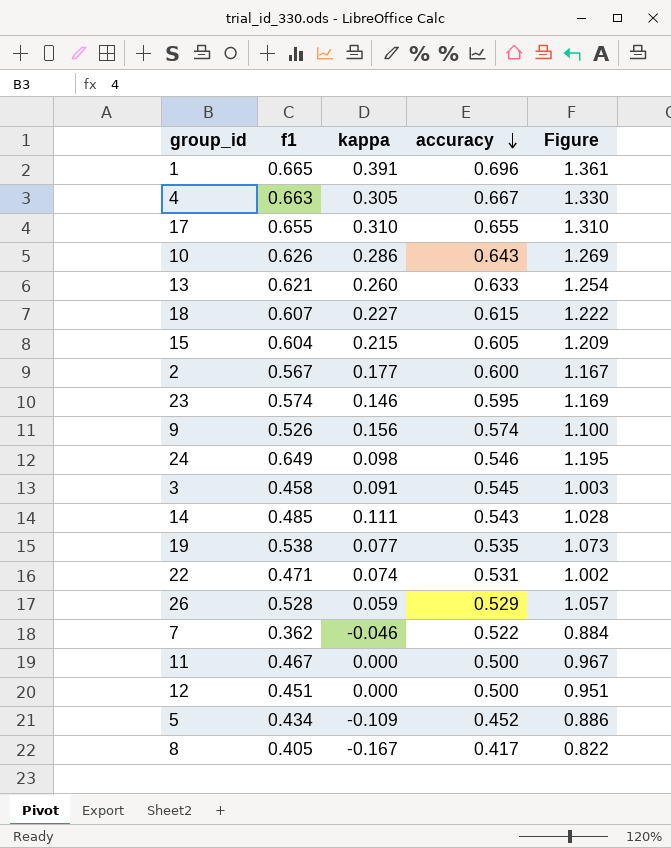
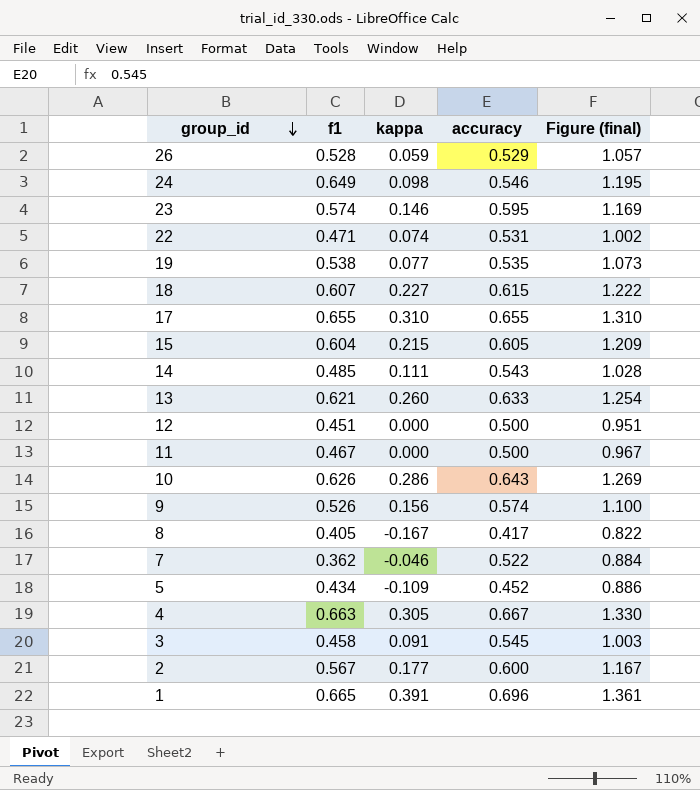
row order: accuracy descending -> group_id descending
column name: Figure -> Figure (final)

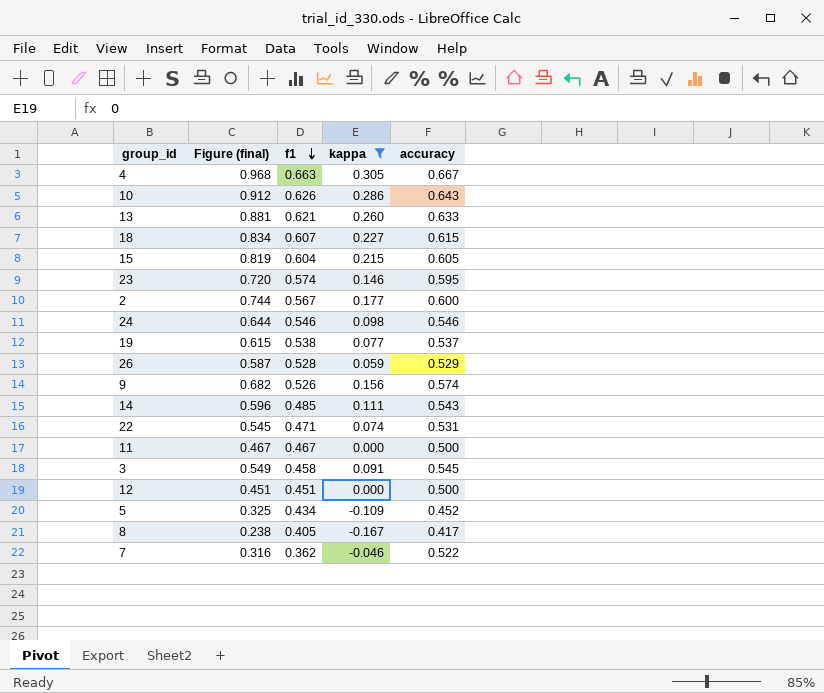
filter: none -> kappa <= 0.305
row order: group_id descending -> f1 descending
column Figure (final) | formula: [f1] + [accuracy] -> [f1] + [kappa]
column Figure (final) | position: 5 -> 2
24 | f1: 0.649 -> 0.546
19 | accuracy: 0.535 -> 0.537

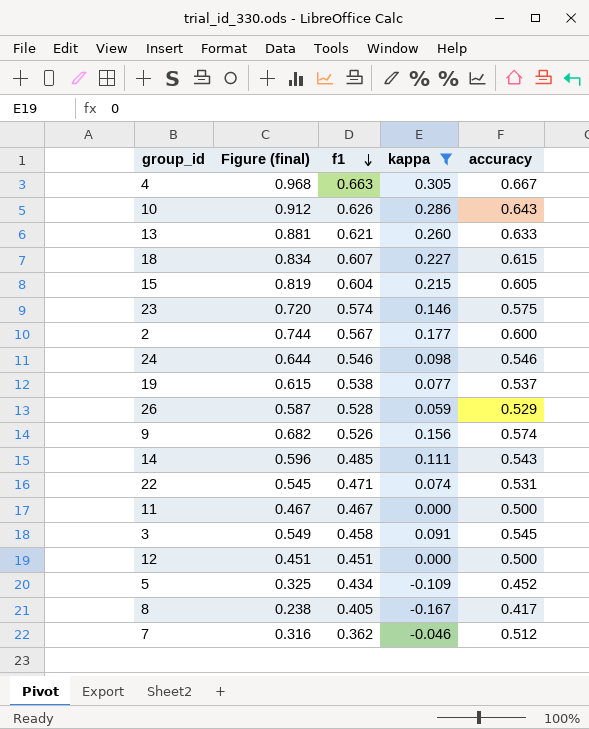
23 | accuracy: 0.595 -> 0.575
7 | accuracy: 0.522 -> 0.512

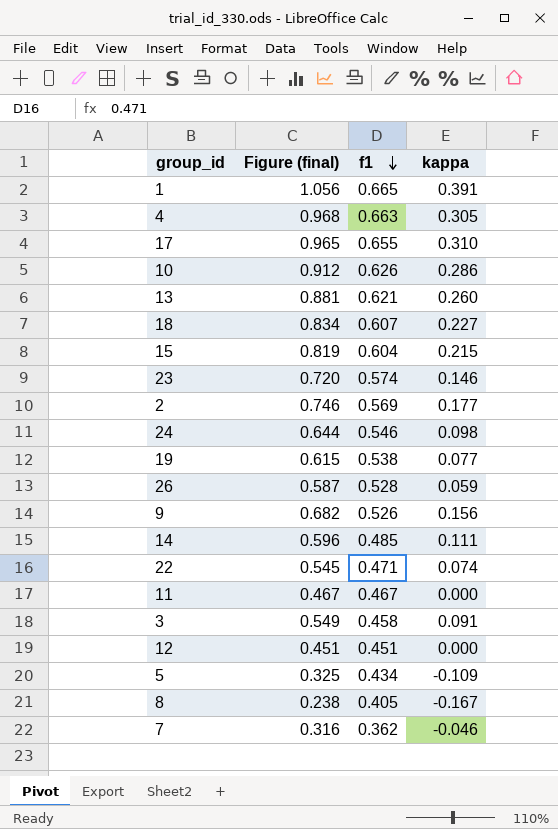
filter: kappa <= 0.305 -> none
column accuracy | position: 5 -> none
2 | Figure (final): 0.744 -> 0.746
2 | f1: 0.567 -> 0.569

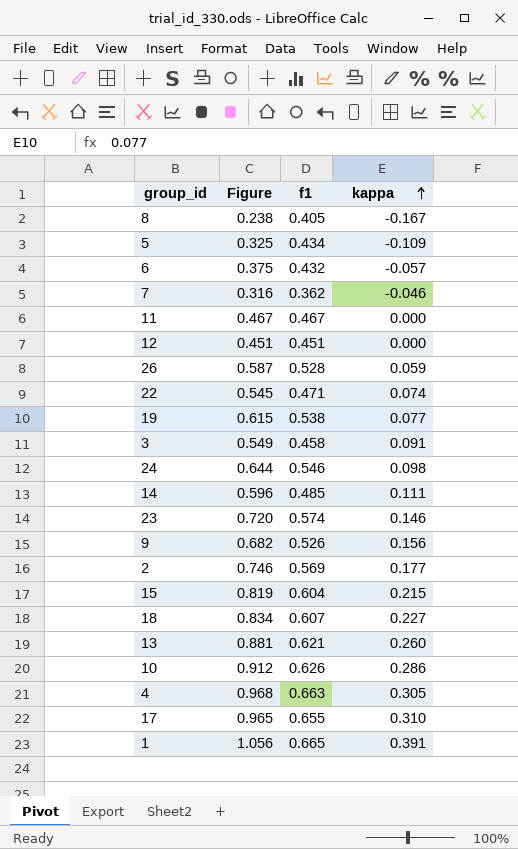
row order: f1 descending -> kappa ascending
column name: Figure (final) -> Figure
row 6: none -> 0.375 | 0.432 | -0.057

